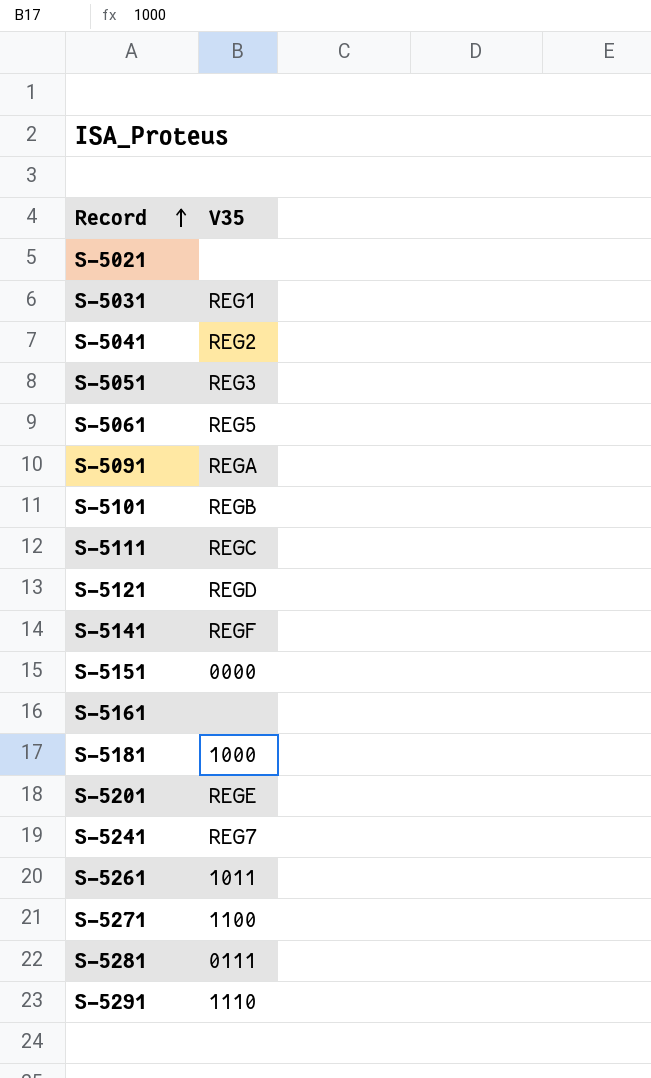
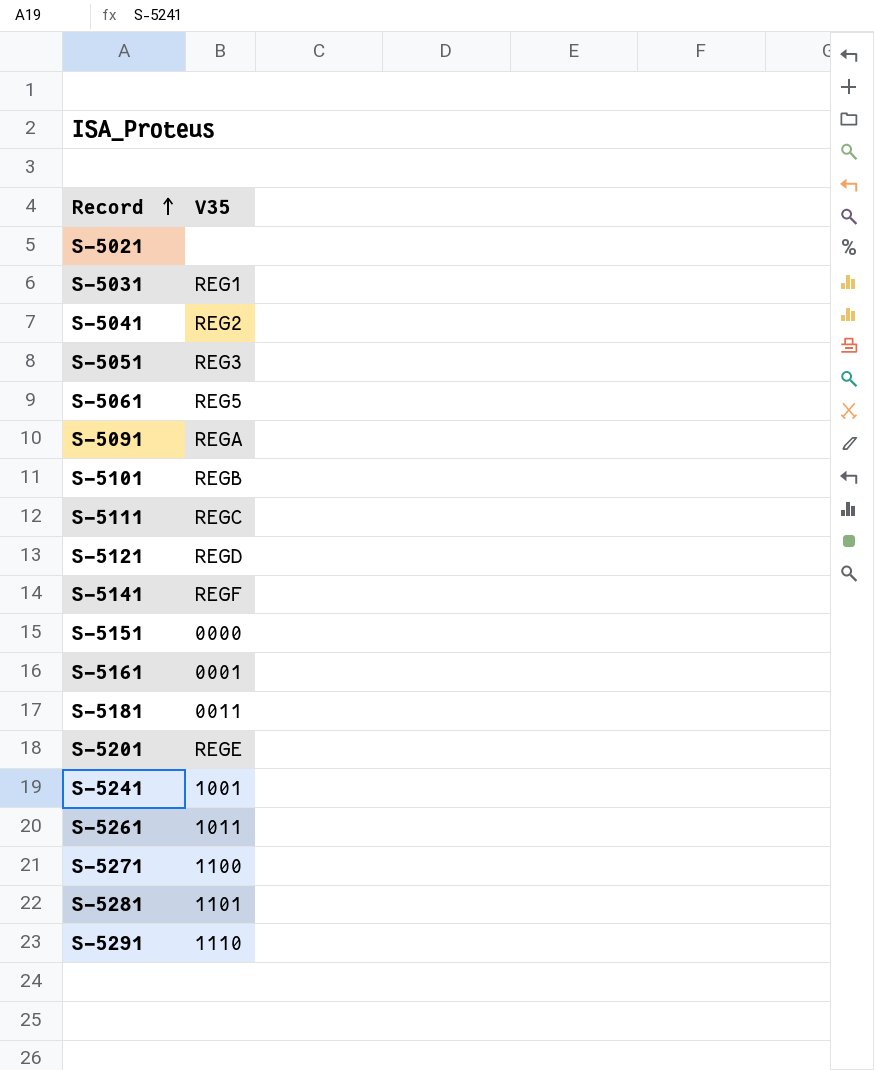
S-5161 | V35: none -> 0001
S-5181 | V35: 1000 -> 0011
S-5241 | V35: REG7 -> 1001
S-5281 | V35: 0111 -> 1101

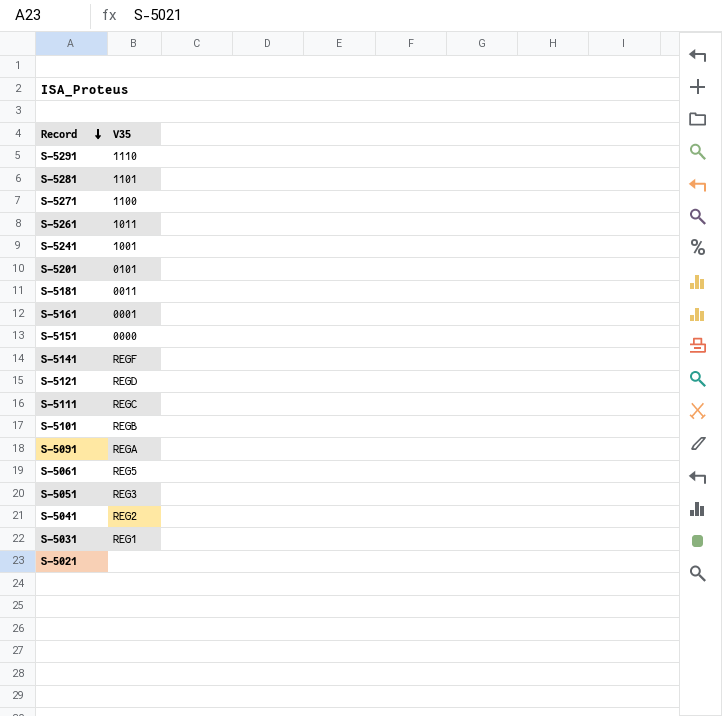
row order: Record ascending -> Record descending
S-5201 | V35: REGE -> 0101

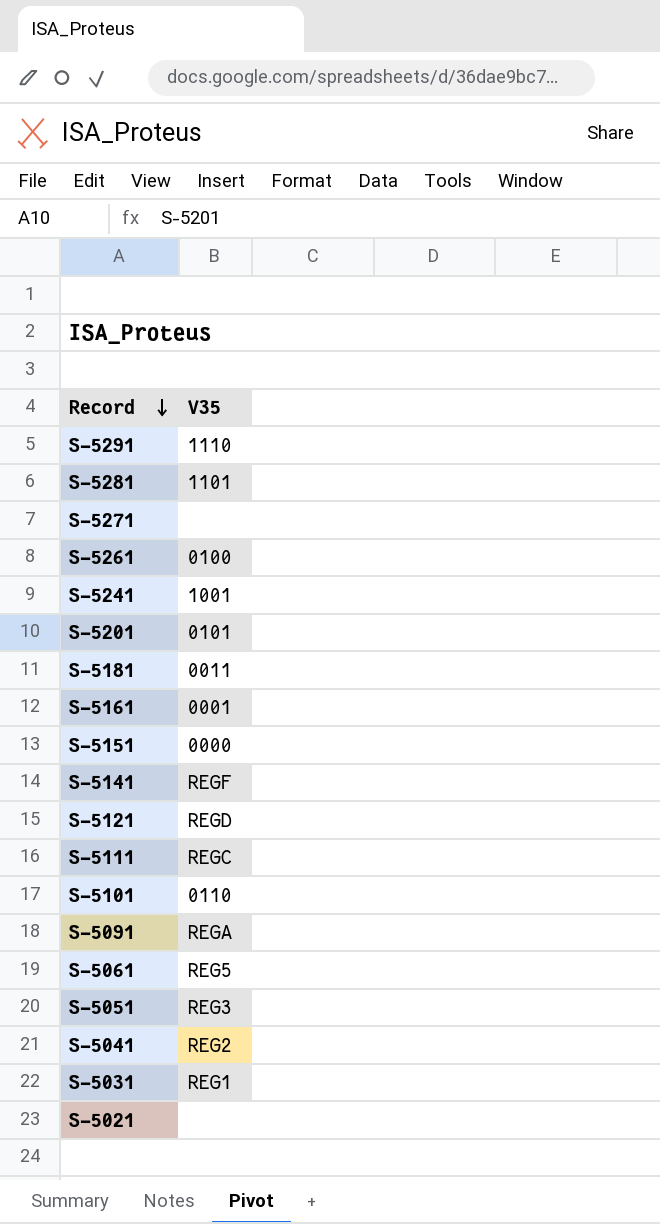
S-5271 | V35: 1100 -> none
S-5261 | V35: 1011 -> 0100
S-5101 | V35: REGB -> 0110

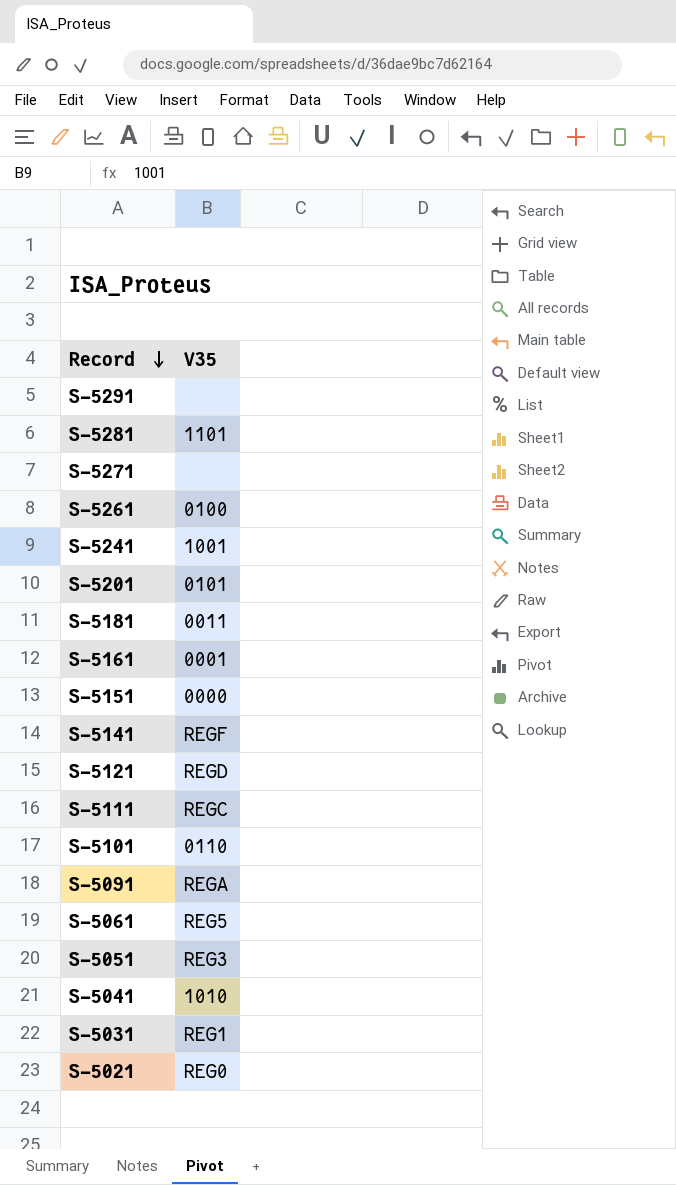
S-5291 | V35: 1110 -> none
S-5041 | V35: REG2 -> 1010
S-5021 | V35: none -> REG0

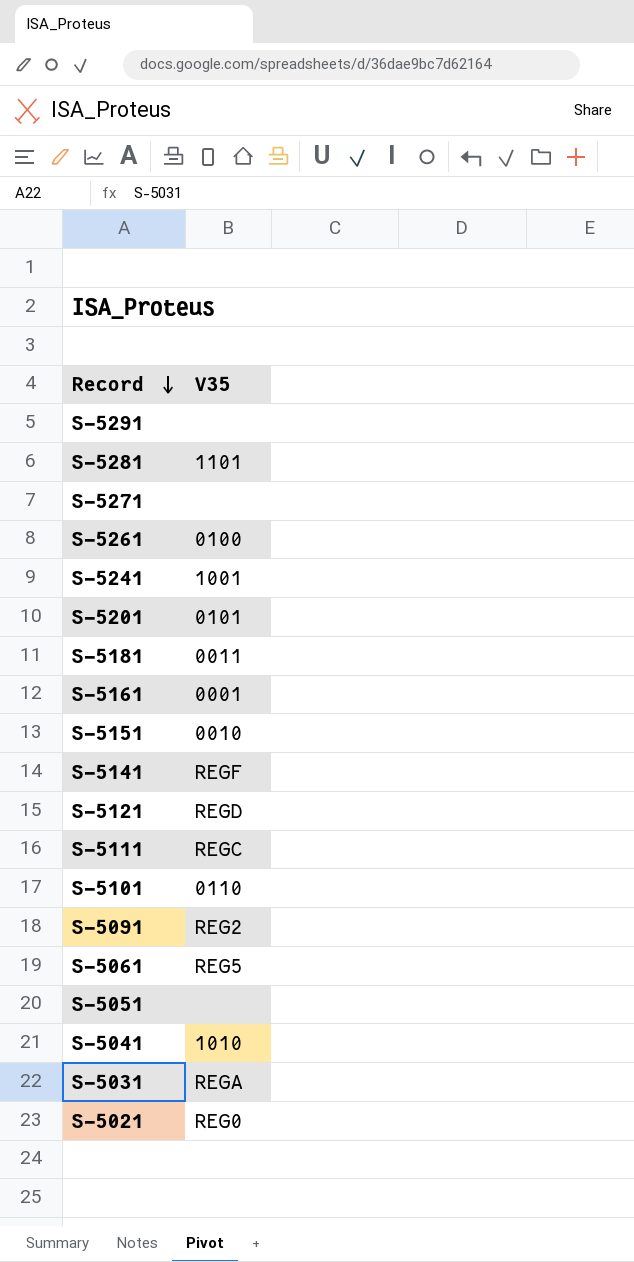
S-5151 | V35: 0000 -> 0010
S-5091 | V35: REGA -> REG2
S-5051 | V35: REG3 -> none
S-5031 | V35: REG1 -> REGA

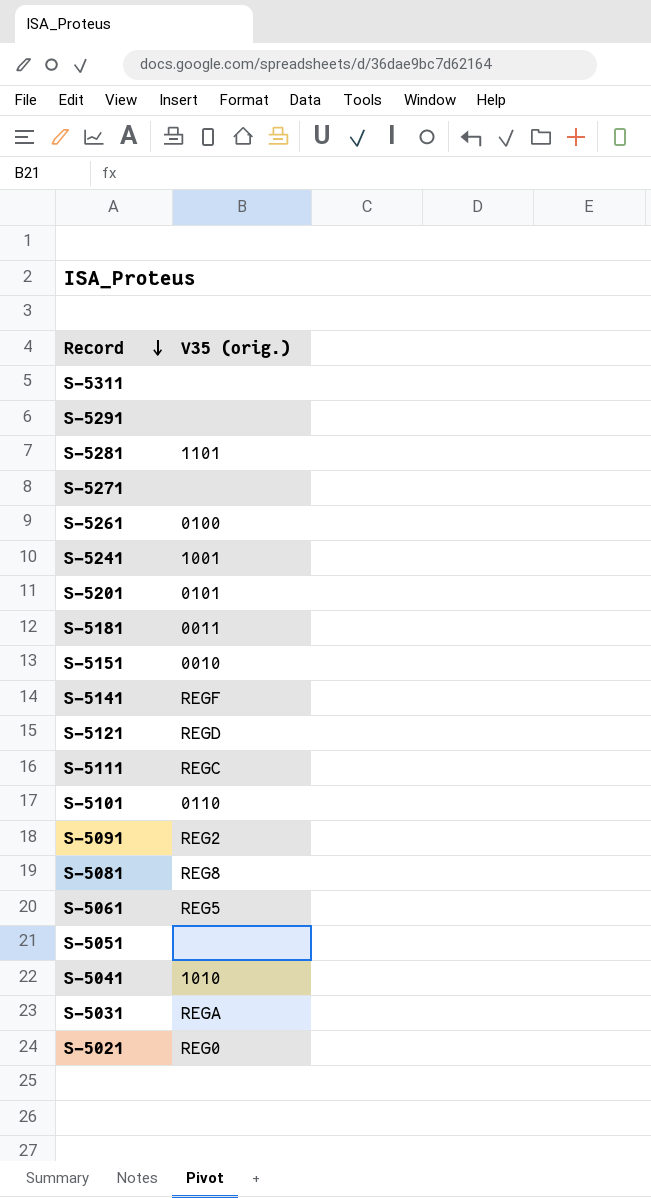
column name: V35 -> V35 (orig.)
row S-5161: 0001 -> none
row S-5311: none -> none
row S-5081: none -> REG8

